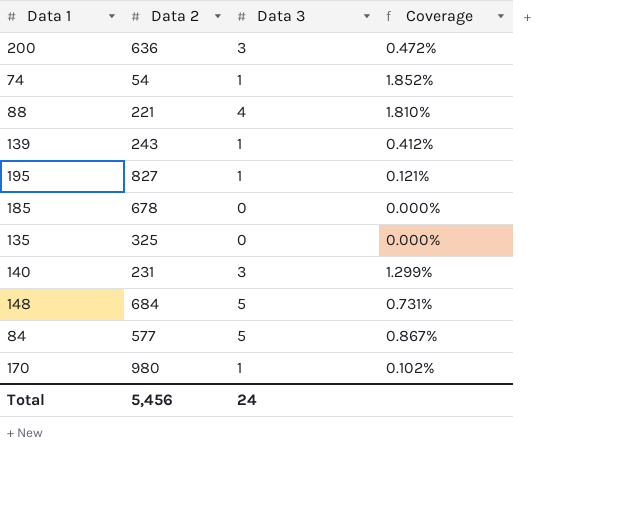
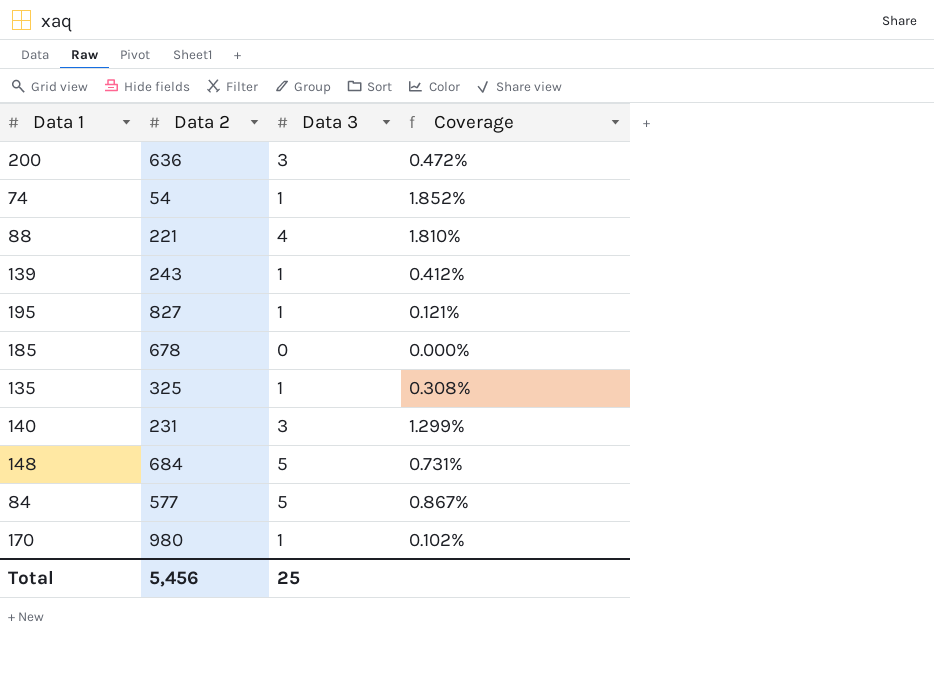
135 | Data 3: 0 -> 1
135 | Coverage: 0.000% -> 0.308%
Total | Data 3: 24 -> 25

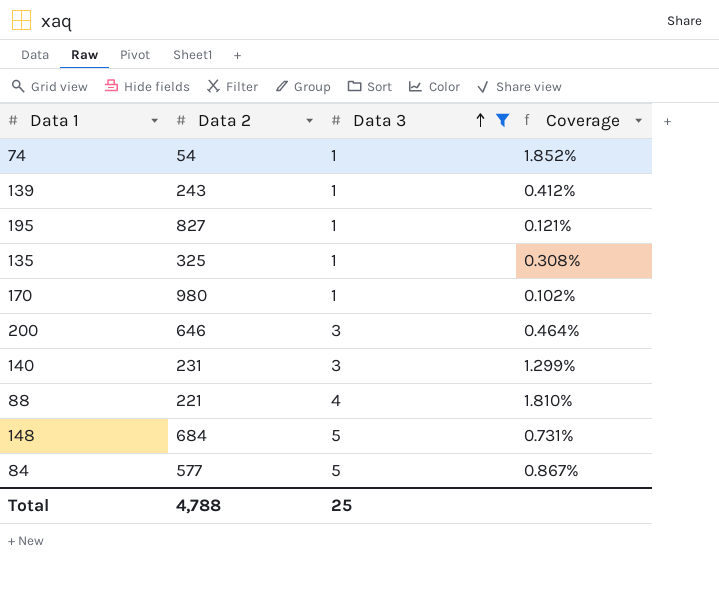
filter: none -> Data 3 != 0
row order: none -> Data 3 ascending
200 | Data 2: 636 -> 646
200 | Coverage: 0.472% -> 0.464%
Total | Data 2: 5,456 -> 4,788

